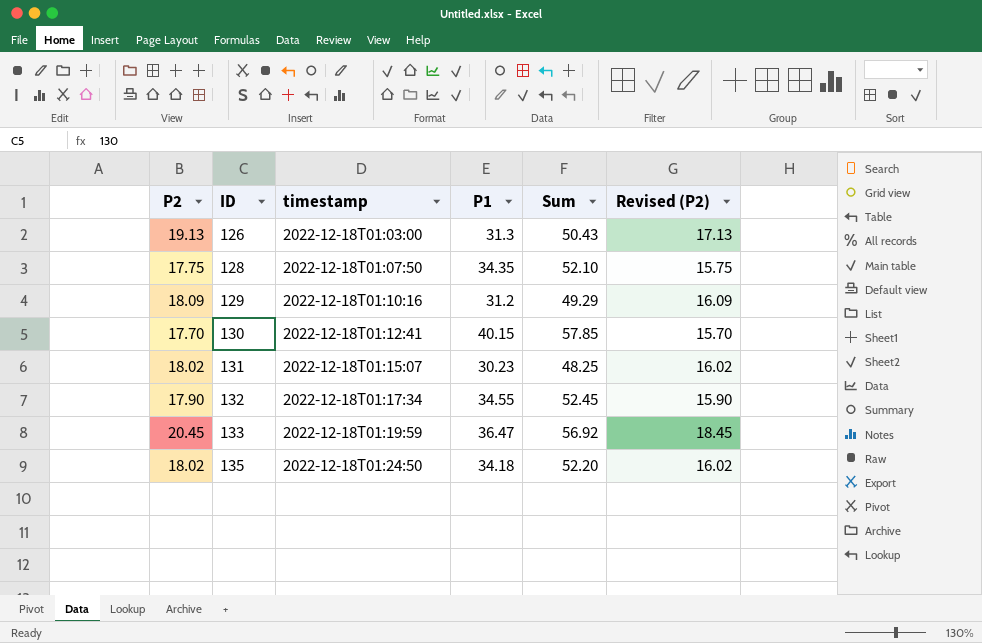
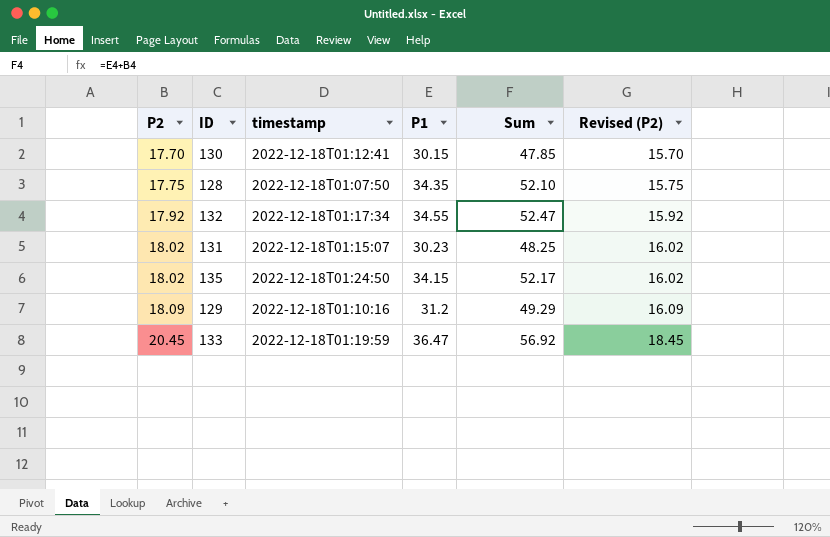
row order: ID ascending -> P2 ascending
row 126: 19.13 | 2022-12-18T01:03:00 | 31.3 | 50.43 | 17.13 -> none
130 | P1: 40.15 -> 30.15
130 | Sum: 57.85 -> 47.85
132 | P2: 17.90 -> 17.92
132 | Sum: 52.45 -> 52.47
132 | Revised (P2): 15.90 -> 15.92
135 | P1: 34.18 -> 34.15
135 | Sum: 52.20 -> 52.17

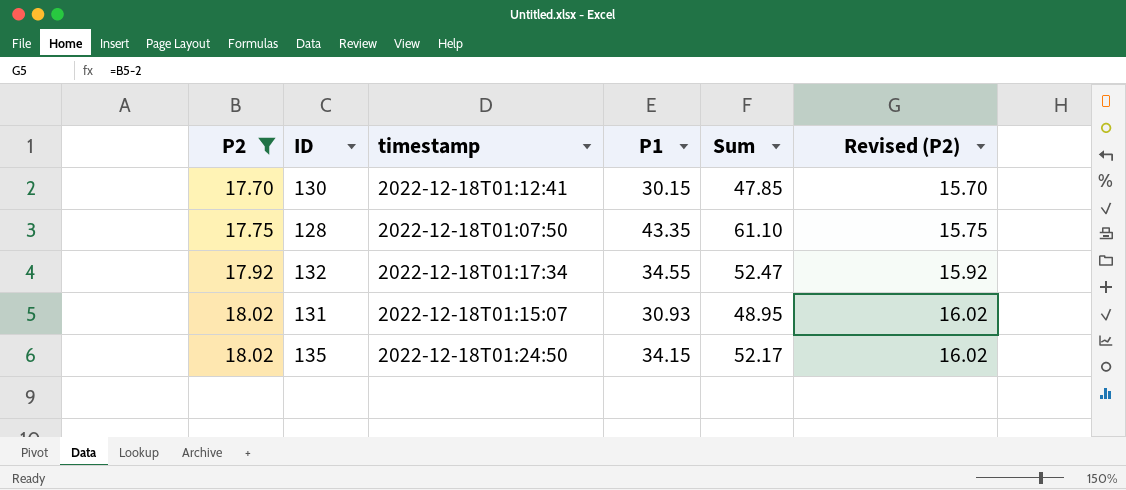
filter: none -> P2 <= 18.02
128 | P1: 34.35 -> 43.35
128 | Sum: 52.10 -> 61.10
131 | P1: 30.23 -> 30.93
131 | Sum: 48.25 -> 48.95

